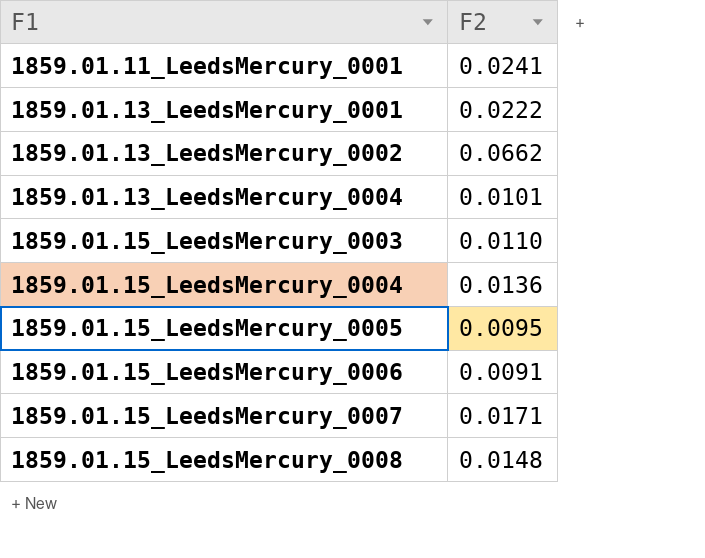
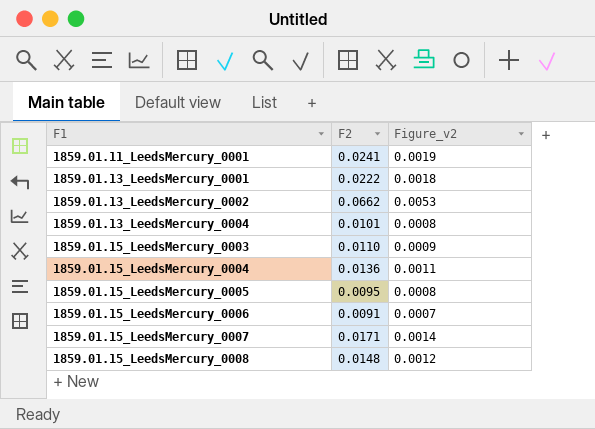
column Figure_v2 | formula: none -> [F2] * 0.08

